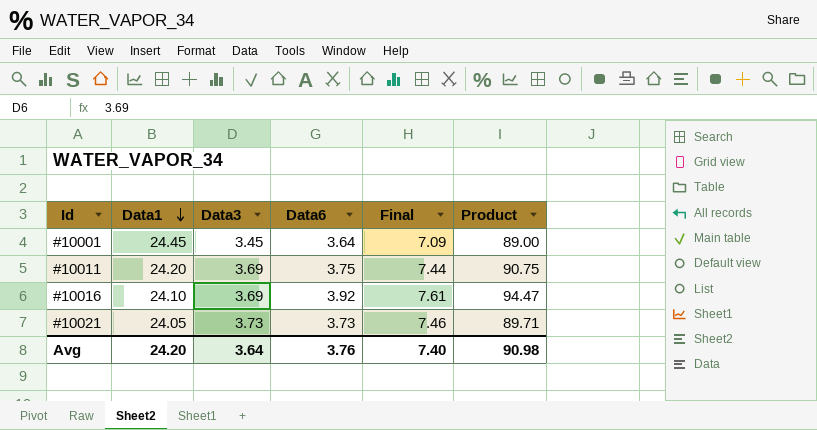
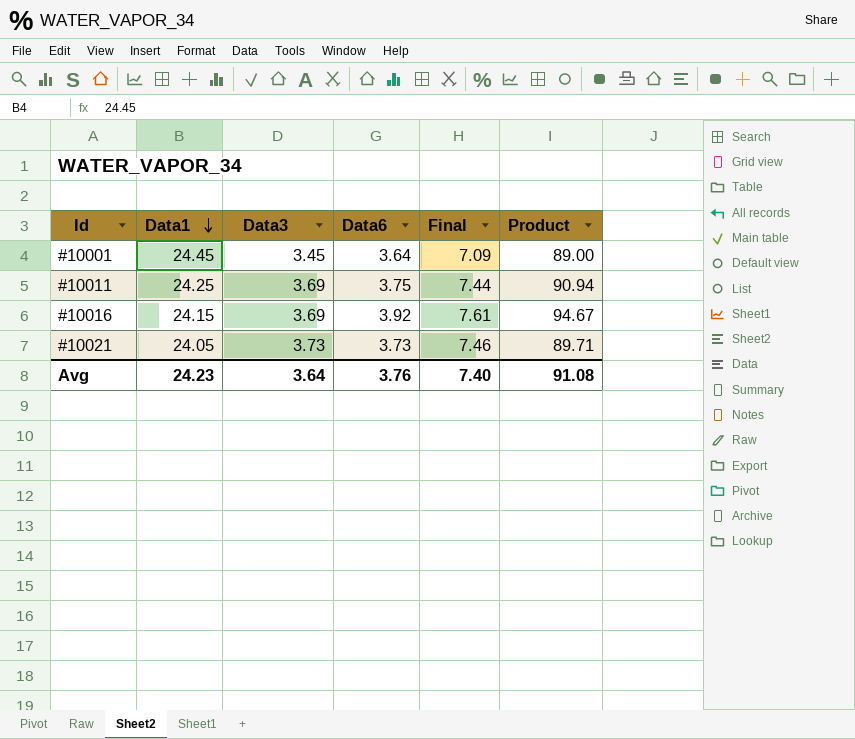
#10011 | Data1: 24.20 -> 24.25
#10011 | Product: 90.75 -> 90.94
#10016 | Data1: 24.10 -> 24.15
#10016 | Product: 94.47 -> 94.67
Avg | Data1: 24.20 -> 24.23
Avg | Product: 90.98 -> 91.08

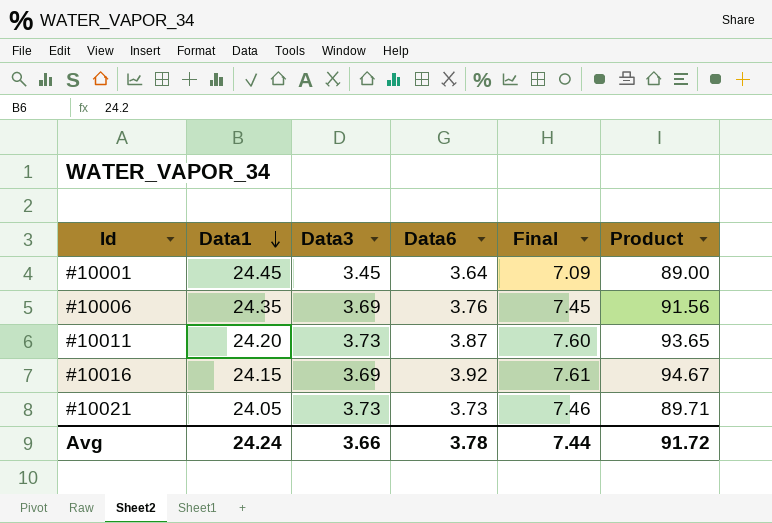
row #10006: none -> 24.35 | 3.69 | 3.76 | 7.45 | 91.56
#10011 | Data1: 24.25 -> 24.20
#10011 | Data3: 3.69 -> 3.73
#10011 | Data6: 3.75 -> 3.87
#10011 | Final: 7.44 -> 7.60
#10011 | Product: 90.94 -> 93.65
Avg | Data1: 24.23 -> 24.24
Avg | Data3: 3.64 -> 3.66
Avg | Data6: 3.76 -> 3.78
Avg | Final: 7.40 -> 7.44
Avg | Product: 91.08 -> 91.72

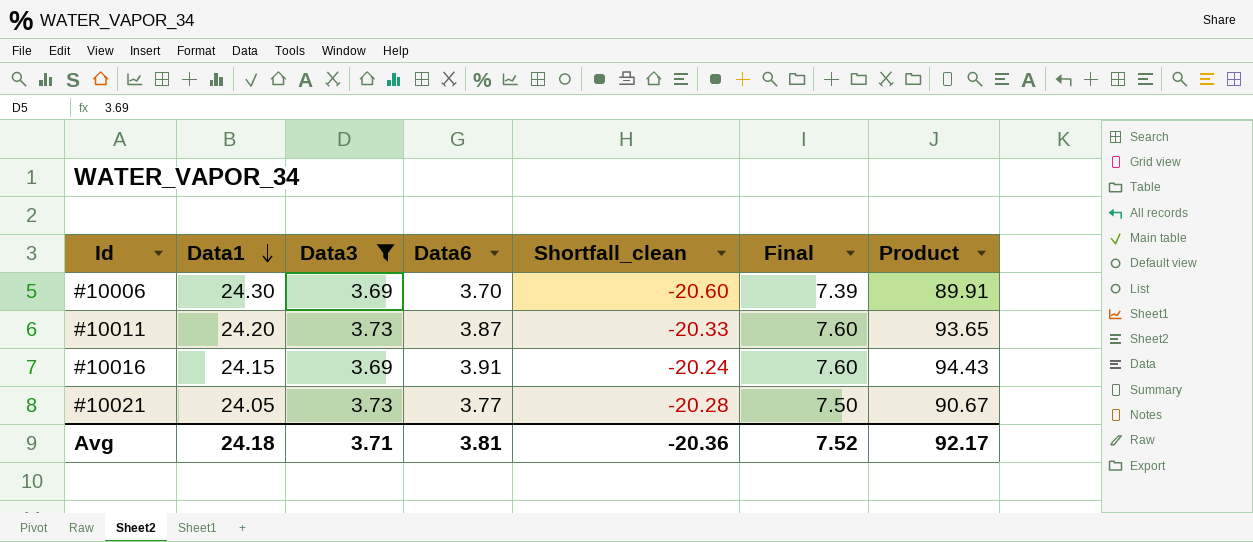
filter: none -> Data3 != 3.45
column Shortfall_clean | formula: none -> [Data6] - [Data1]
#10006 | Data1: 24.35 -> 24.30
#10006 | Data6: 3.76 -> 3.70
#10006 | Final: 7.45 -> 7.39
#10006 | Product: 91.56 -> 89.91
#10016 | Data6: 3.92 -> 3.91
#10016 | Final: 7.61 -> 7.60
#10016 | Product: 94.67 -> 94.43
#10021 | Data6: 3.73 -> 3.77
#10021 | Final: 7.46 -> 7.50
#10021 | Product: 89.71 -> 90.67
Avg | Data1: 24.24 -> 24.18
Avg | Data3: 3.66 -> 3.71
Avg | Data6: 3.78 -> 3.81
Avg | Final: 7.44 -> 7.52
Avg | Product: 91.72 -> 92.17

